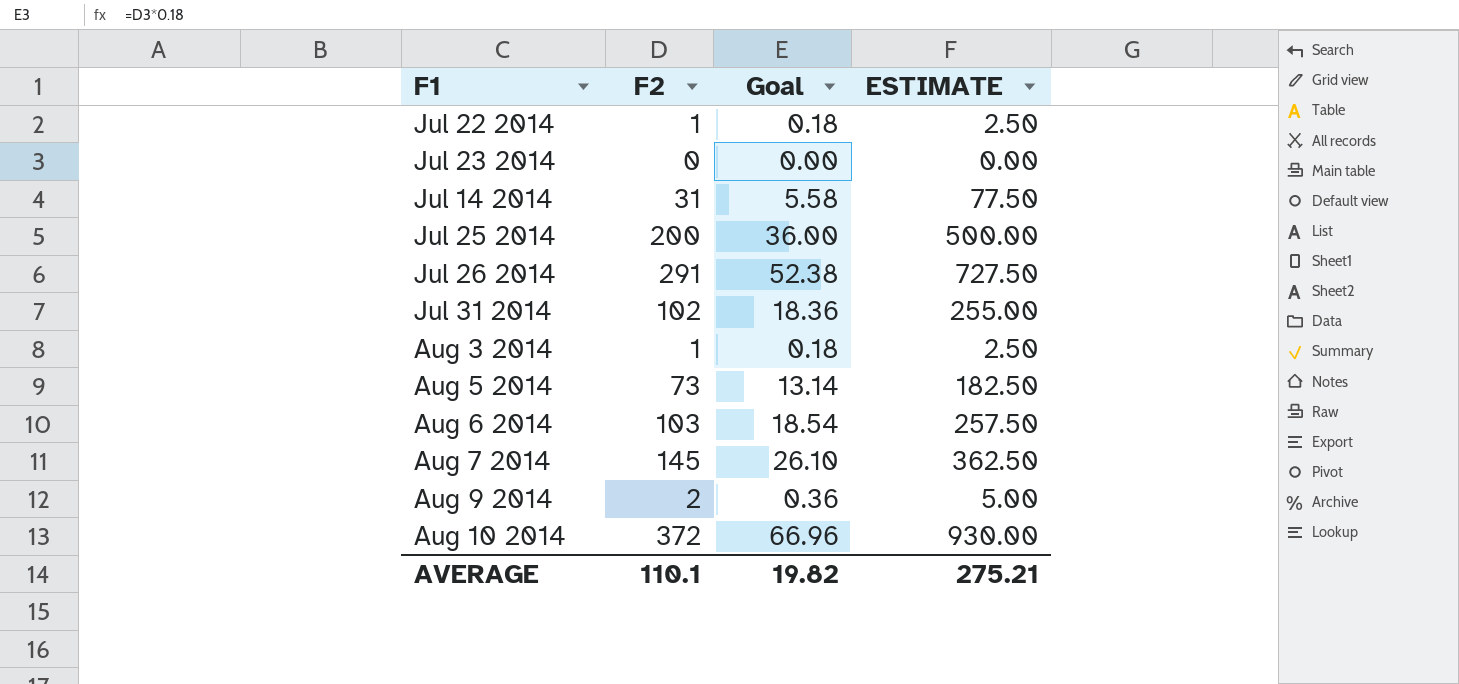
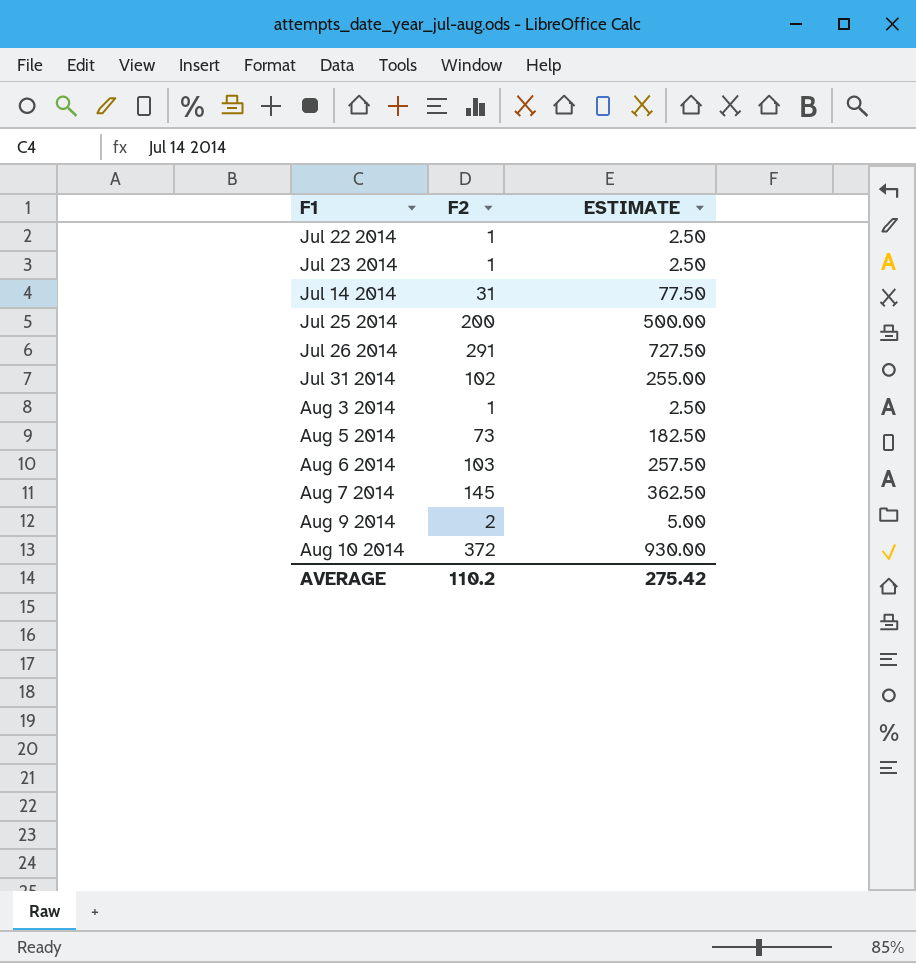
column Goal | formula: [F2] * 0.18 -> none
Jul 23 2014 | F2: 0 -> 1
Jul 23 2014 | ESTIMATE: 0.00 -> 2.50
AVERAGE | F2: 110.1 -> 110.2
AVERAGE | ESTIMATE: 275.21 -> 275.42

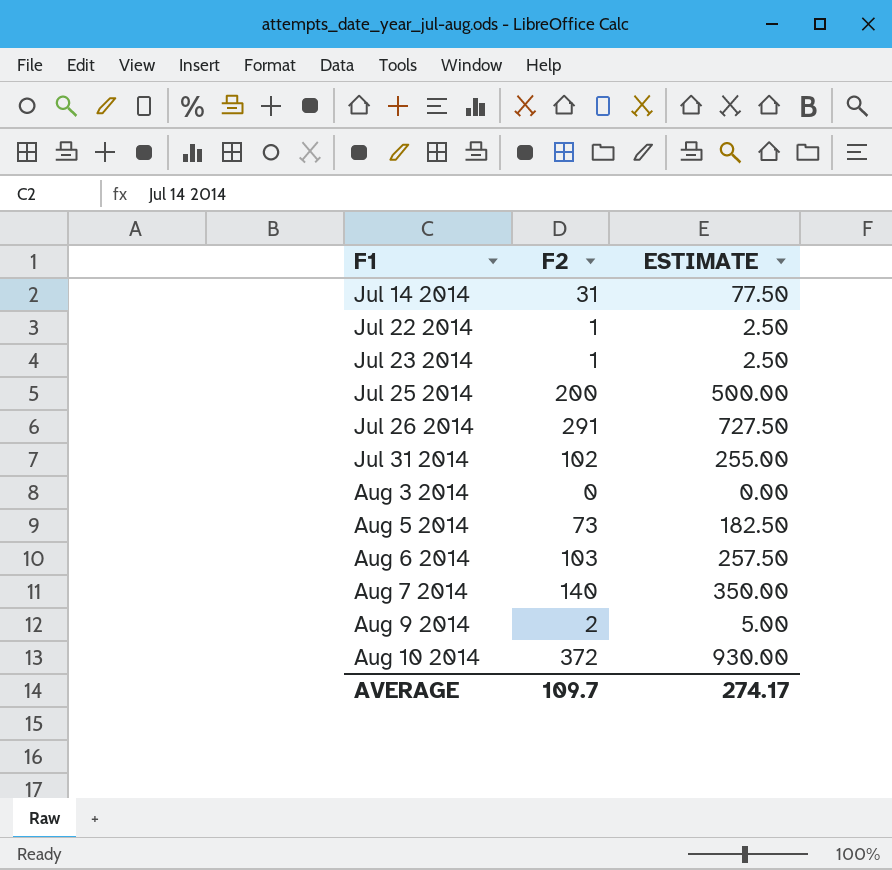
row order: none -> F1 ascending
Aug 3 2014 | F2: 1 -> 0
Aug 3 2014 | ESTIMATE: 2.50 -> 0.00
Aug 7 2014 | F2: 145 -> 140
Aug 7 2014 | ESTIMATE: 362.50 -> 350.00
AVERAGE | F2: 110.2 -> 109.7
AVERAGE | ESTIMATE: 275.42 -> 274.17

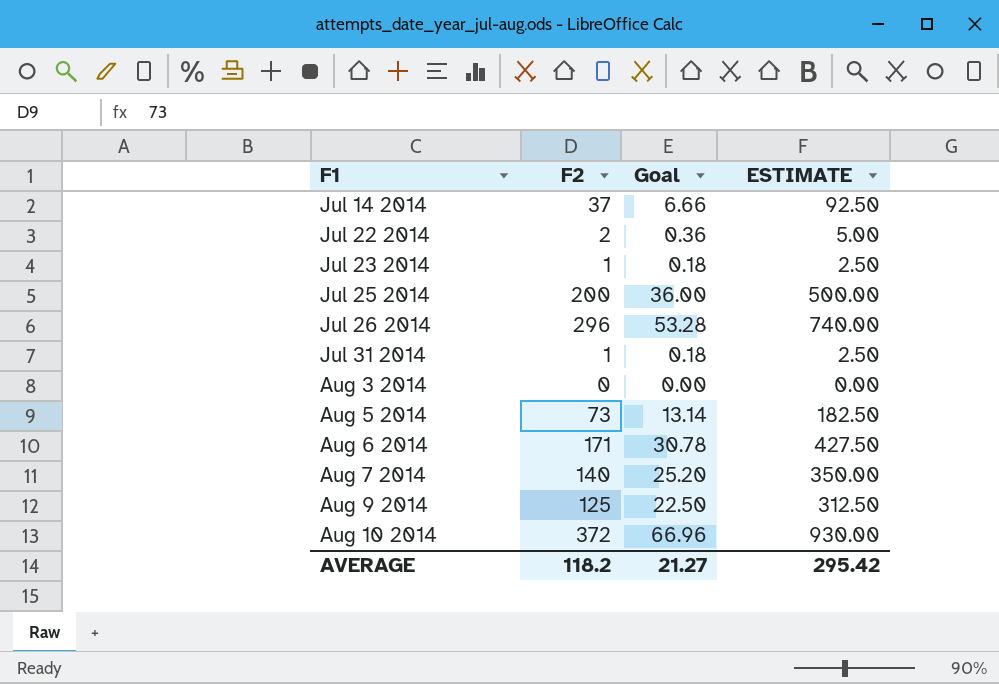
column Goal | formula: none -> [F2] * 0.18
Jul 14 2014 | F2: 31 -> 37
Jul 14 2014 | ESTIMATE: 77.50 -> 92.50
Jul 22 2014 | F2: 1 -> 2
Jul 22 2014 | ESTIMATE: 2.50 -> 5.00
Jul 26 2014 | F2: 291 -> 296
Jul 26 2014 | ESTIMATE: 727.50 -> 740.00
Jul 31 2014 | F2: 102 -> 1
Jul 31 2014 | ESTIMATE: 255.00 -> 2.50
Aug 6 2014 | F2: 103 -> 171
Aug 6 2014 | ESTIMATE: 257.50 -> 427.50
Aug 9 2014 | F2: 2 -> 125
Aug 9 2014 | ESTIMATE: 5.00 -> 312.50
AVERAGE | F2: 109.7 -> 118.2
AVERAGE | ESTIMATE: 274.17 -> 295.42

